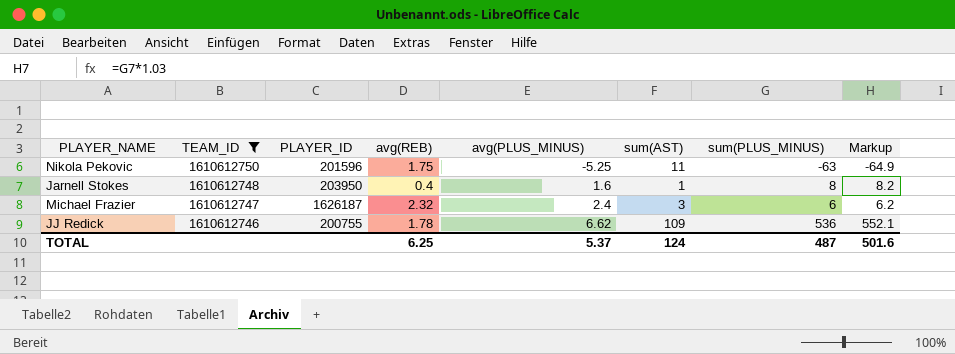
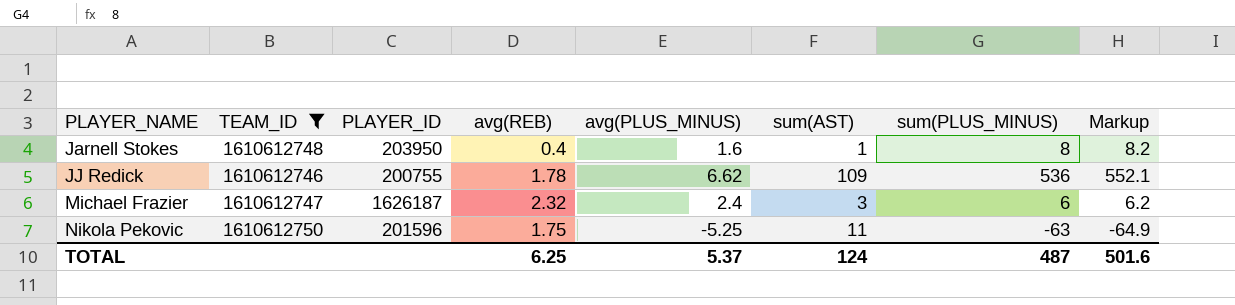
row order: TEAM_ID descending -> PLAYER_NAME ascending

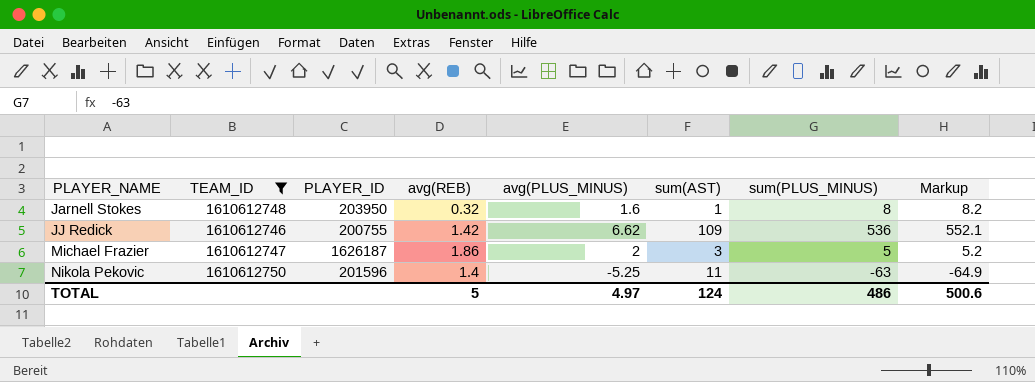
Jarnell Stokes | avg(REB): 0.4 -> 0.32
JJ Redick | avg(REB): 1.78 -> 1.42
Michael Frazier | avg(REB): 2.32 -> 1.86
Michael Frazier | avg(PLUS_MINUS): 2.4 -> 2
Michael Frazier | sum(PLUS_MINUS): 6 -> 5
Michael Frazier | Markup: 6.2 -> 5.2
Nikola Pekovic | avg(REB): 1.75 -> 1.4
TOTAL | avg(REB): 6.25 -> 5
TOTAL | avg(PLUS_MINUS): 5.37 -> 4.97
TOTAL | sum(PLUS_MINUS): 487 -> 486
TOTAL | Markup: 501.6 -> 500.6

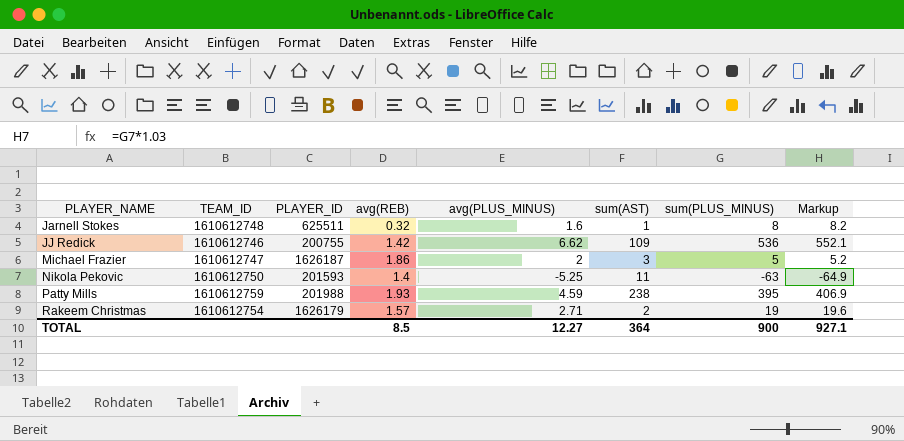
filter: TEAM_ID <= 1610612750 -> none
Jarnell Stokes | PLAYER_ID: 203950 -> 625511
Nikola Pekovic | PLAYER_ID: 201596 -> 201593
TOTAL | avg(REB): 5 -> 8.5
TOTAL | avg(PLUS_MINUS): 4.97 -> 12.27
TOTAL | sum(AST): 124 -> 364
TOTAL | sum(PLUS_MINUS): 486 -> 900
TOTAL | Markup: 500.6 -> 927.1

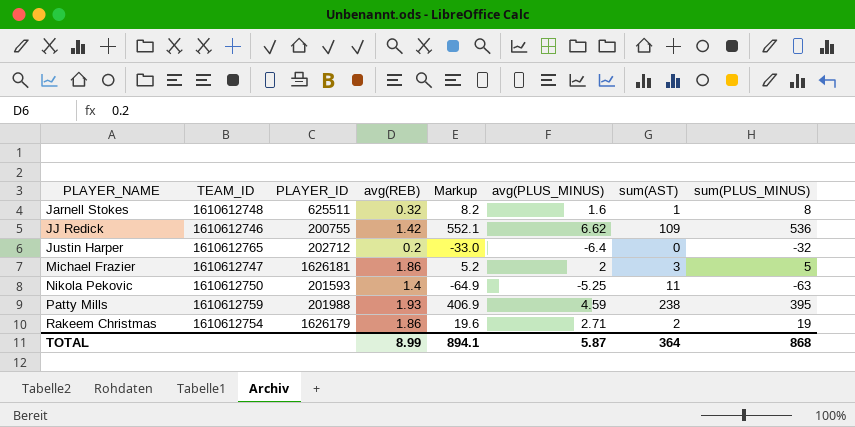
column Markup | position: 8 -> 5
row Justin Harper: none -> 1610612765 | 202712 | 0.2 | -33.0 | -6.4 | 0 | -32
Michael Frazier | PLAYER_ID: 1626187 -> 1626181
Rakeem Christmas | avg(REB): 1.57 -> 1.86
TOTAL | avg(REB): 8.5 -> 8.99
TOTAL | Markup: 927.1 -> 894.1
TOTAL | avg(PLUS_MINUS): 12.27 -> 5.87
TOTAL | sum(PLUS_MINUS): 900 -> 868

